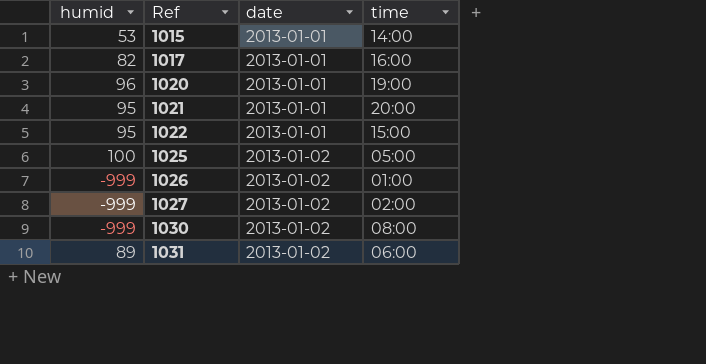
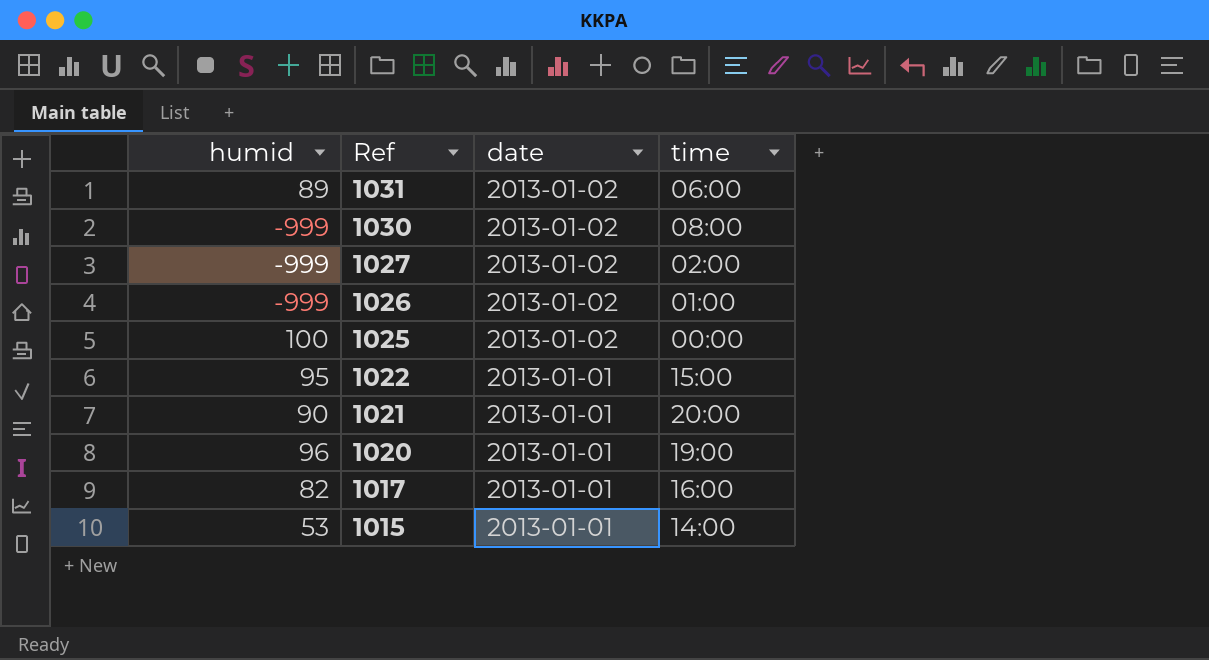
row order: Ref ascending -> Ref descending
1025 | time: 05:00 -> 00:00
1021 | humid: 95 -> 90

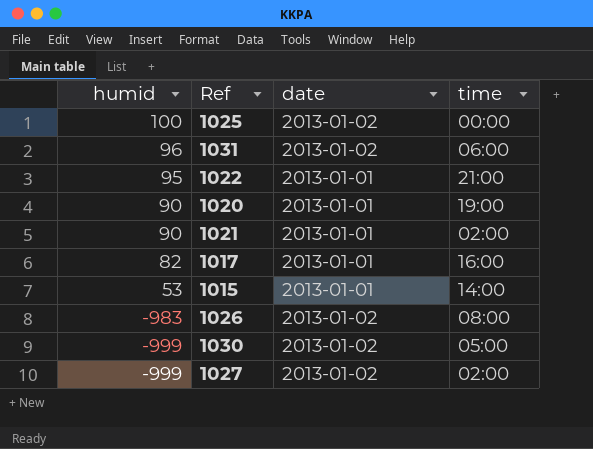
row order: Ref descending -> humid descending
1031 | humid: 89 -> 96
1022 | time: 15:00 -> 21:00
1020 | humid: 96 -> 90
1021 | time: 20:00 -> 02:00
1026 | humid: -999 -> -983
1026 | time: 01:00 -> 08:00
1030 | time: 08:00 -> 05:00

